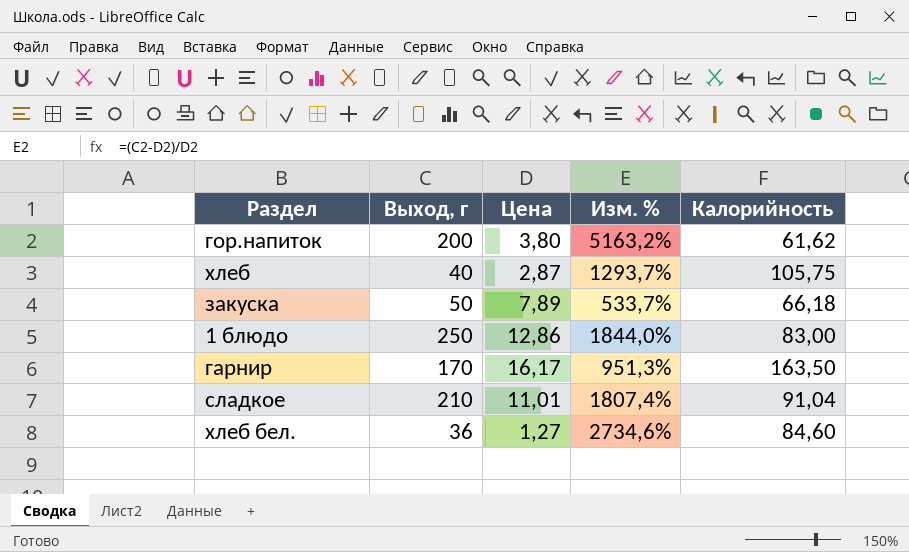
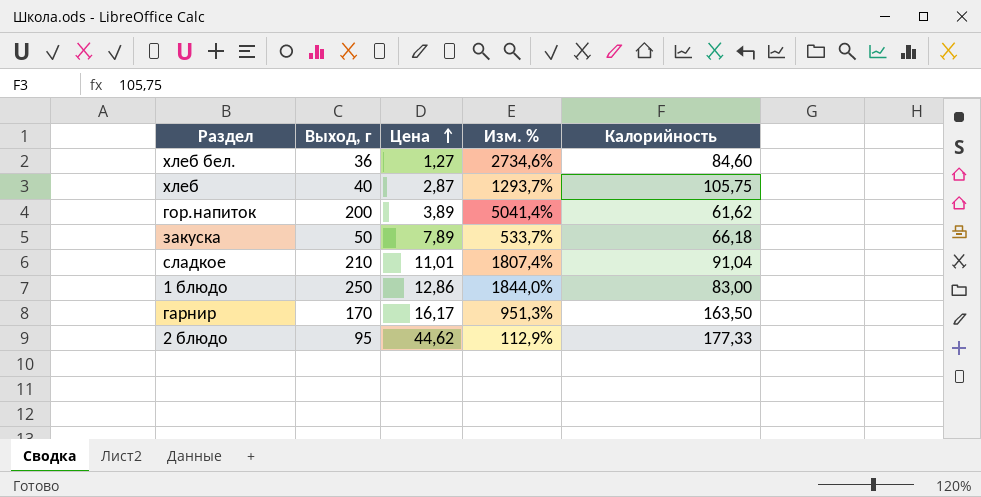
row order: none -> Цена ascending
гор.напиток | Цена: 3,80 -> 3,89
гор.напиток | Изм. %: 5163,2% -> 5041,4%
row 2 блюдо: none -> 95 | 44,62 | 112,9% | 177,33

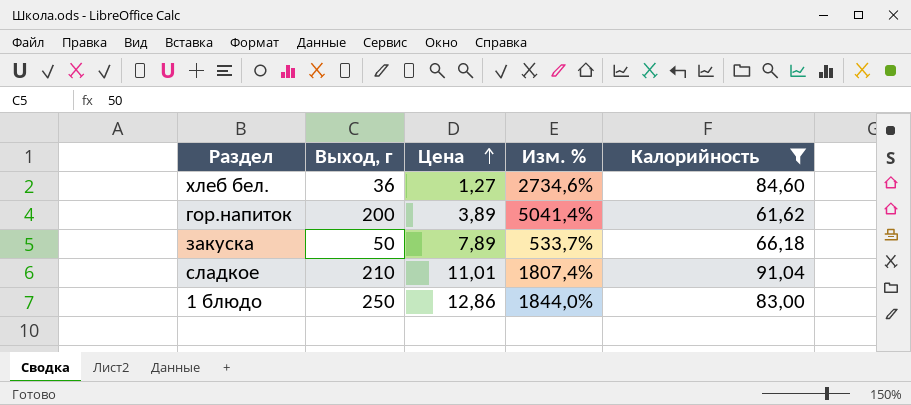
filter: none -> Калорийность <= 91,04

